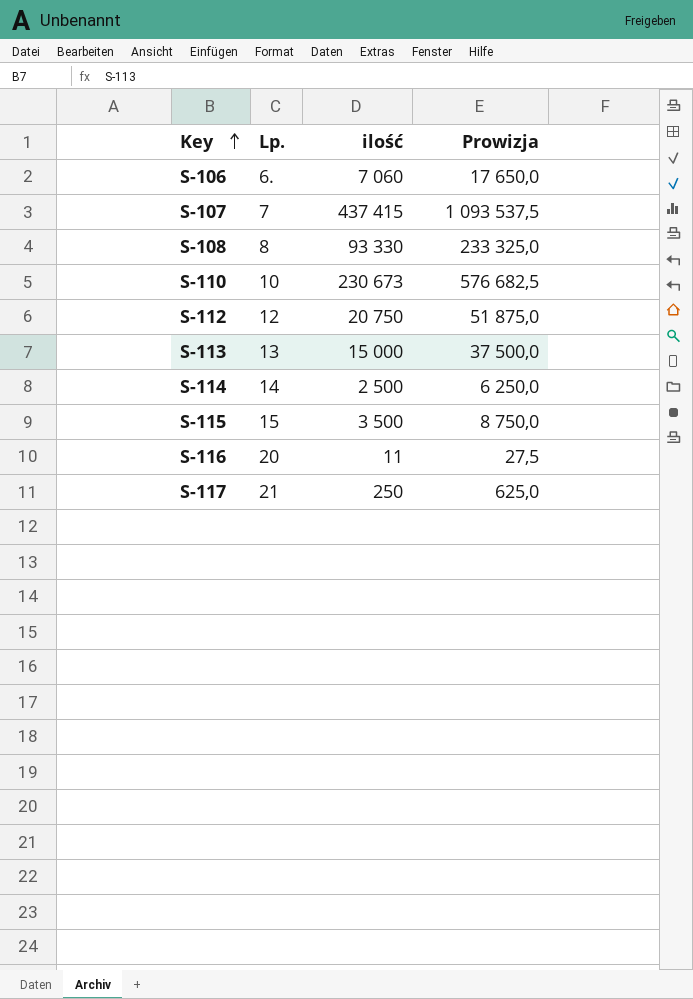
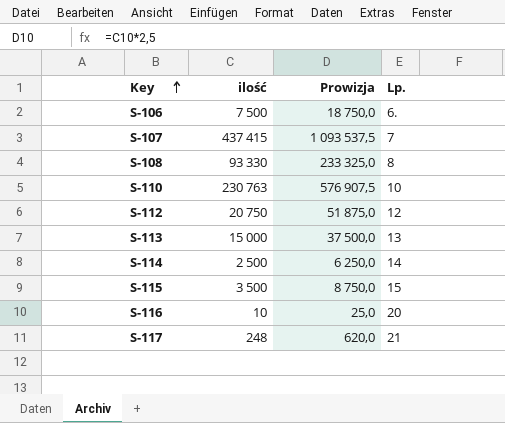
column Lp. | position: 2 -> 4
S-106 | ilość: 7 060 -> 7 500
S-106 | Prowizja: 17 650,0 -> 18 750,0
S-110 | ilość: 230 673 -> 230 763
S-110 | Prowizja: 576 682,5 -> 576 907,5
S-116 | ilość: 11 -> 10
S-116 | Prowizja: 27,5 -> 25,0
S-117 | ilość: 250 -> 248
S-117 | Prowizja: 625,0 -> 620,0

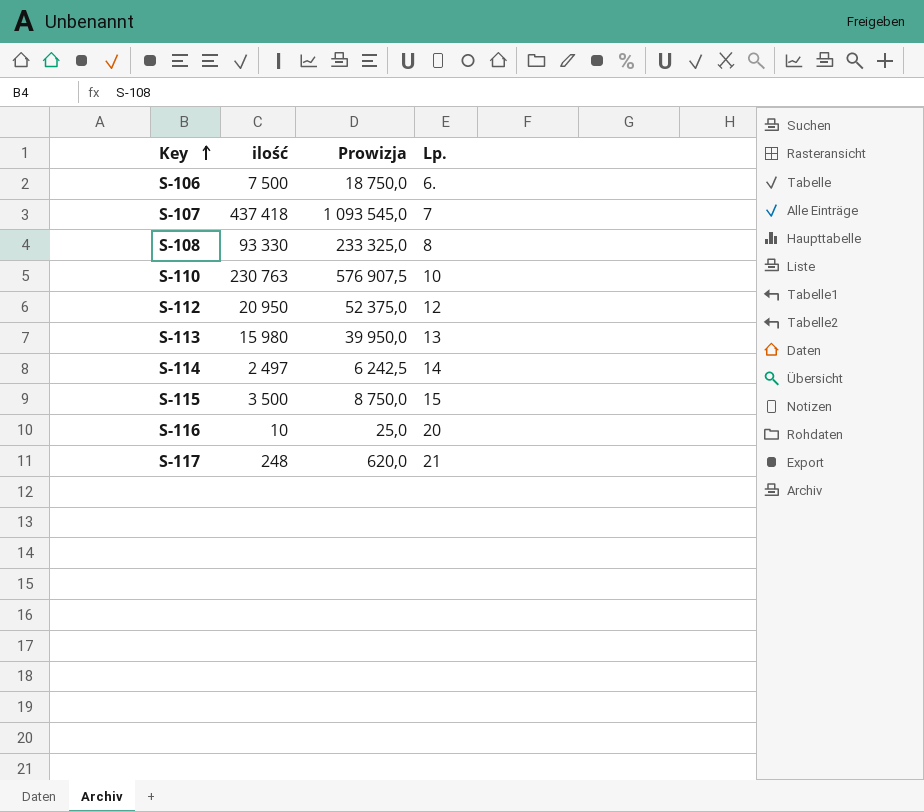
S-107 | ilość: 437 415 -> 437 418
S-107 | Prowizja: 1 093 537,5 -> 1 093 545,0
S-112 | ilość: 20 750 -> 20 950
S-112 | Prowizja: 51 875,0 -> 52 375,0
S-113 | ilość: 15 000 -> 15 980
S-113 | Prowizja: 37 500,0 -> 39 950,0
S-114 | ilość: 2 500 -> 2 497
S-114 | Prowizja: 6 250,0 -> 6 242,5

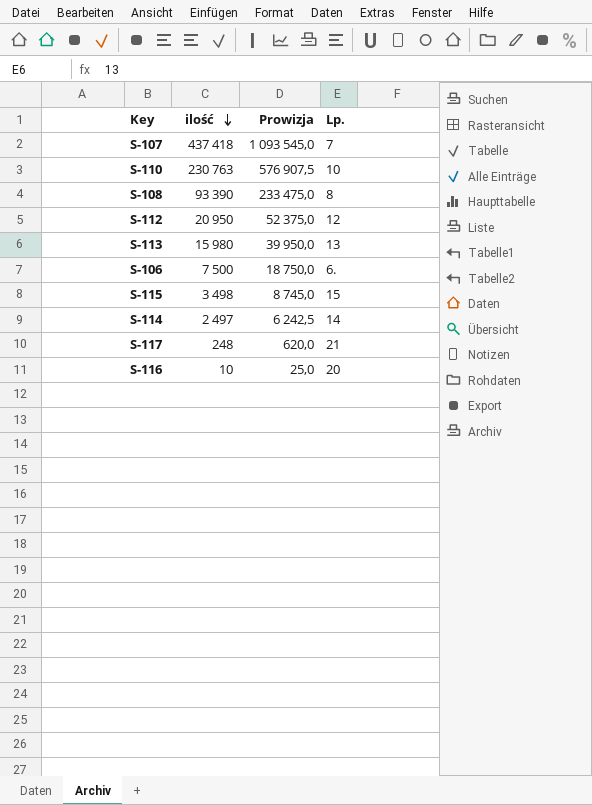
row order: Key ascending -> ilość descending
S-108 | ilość: 93 330 -> 93 390
S-108 | Prowizja: 233 325,0 -> 233 475,0
S-115 | ilość: 3 500 -> 3 498
S-115 | Prowizja: 8 750,0 -> 8 745,0

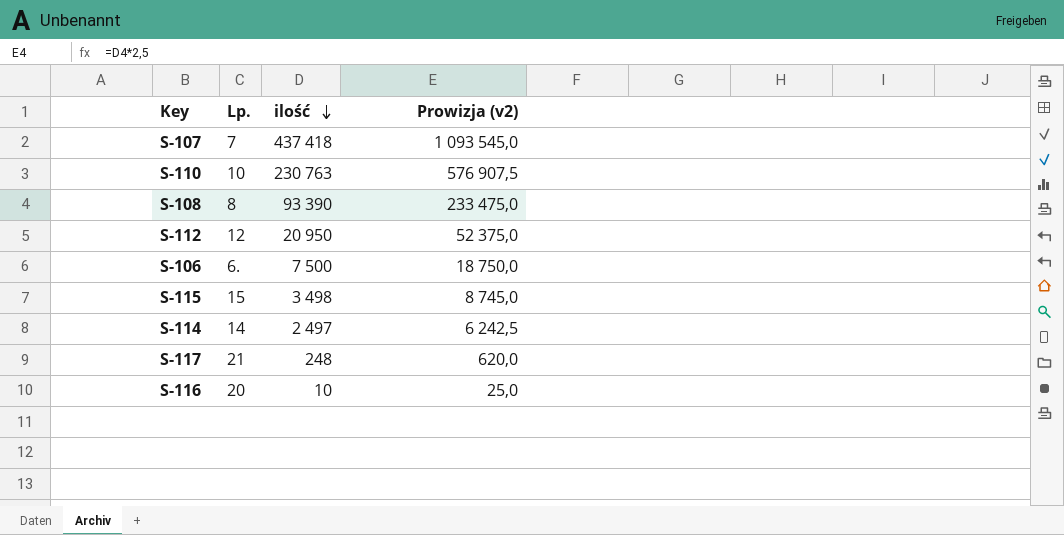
column Lp. | position: 4 -> 2
column name: Prowizja -> Prowizja (v2)
row S-113: 15 980 | 39 950,0 | 13 -> none

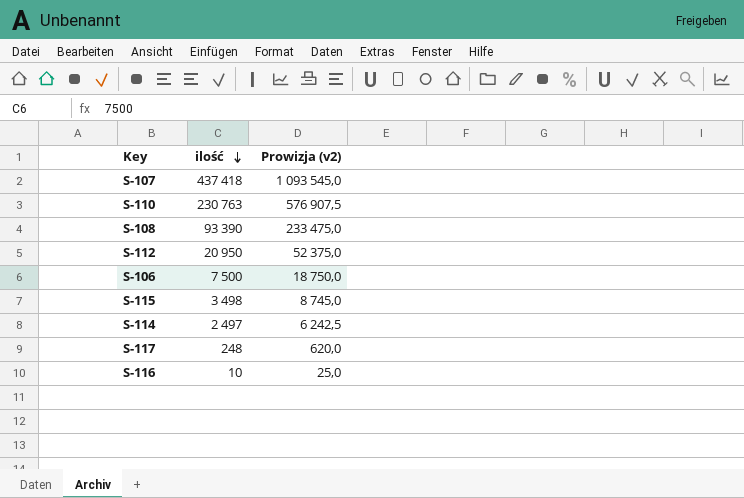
column Lp. | position: 2 -> none

